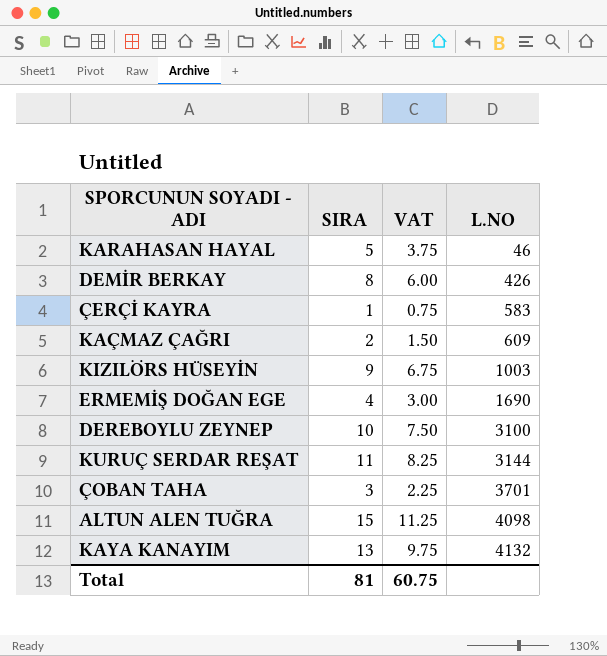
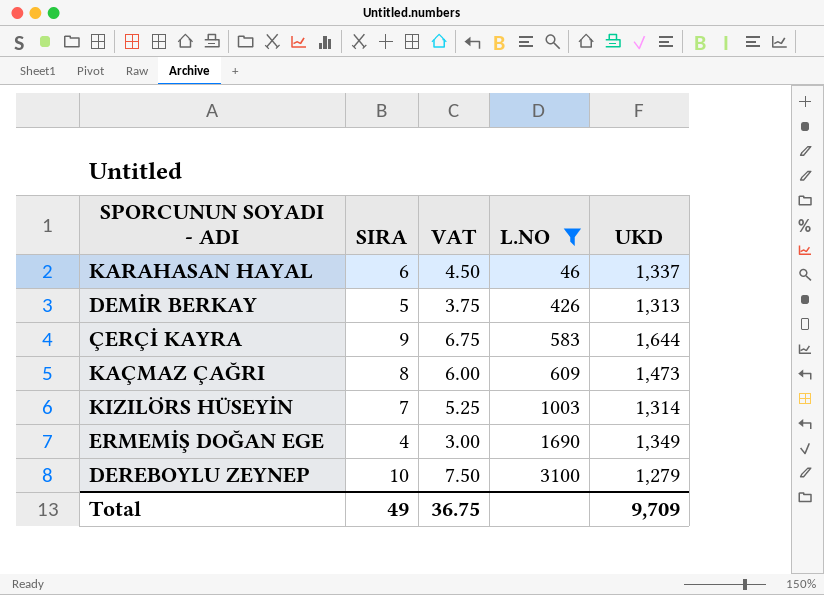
filter: none -> L.NO <= 3100
column UKD | position: none -> 5
KARAHASAN HAYAL | SIRA: 5 -> 6
KARAHASAN HAYAL | VAT: 3.75 -> 4.50
DEMİR BERKAY | SIRA: 8 -> 5
DEMİR BERKAY | VAT: 6.00 -> 3.75
ÇERÇİ KAYRA | SIRA: 1 -> 9
ÇERÇİ KAYRA | VAT: 0.75 -> 6.75
KAÇMAZ ÇAĞRI | SIRA: 2 -> 8
KAÇMAZ ÇAĞRI | VAT: 1.50 -> 6.00
KIZILÖRS HÜSEYİN | SIRA: 9 -> 7
KIZILÖRS HÜSEYİN | VAT: 6.75 -> 5.25
Total | SIRA: 81 -> 49
Total | VAT: 60.75 -> 36.75

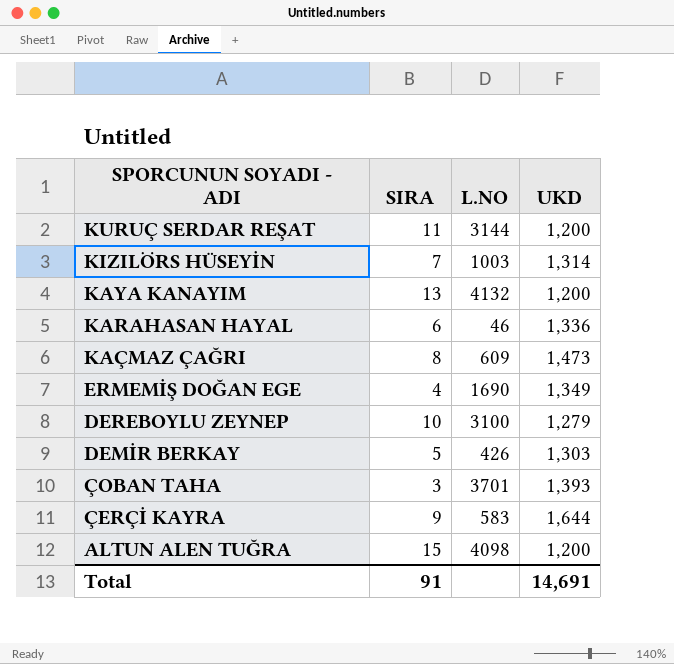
filter: L.NO <= 3100 -> none
row order: L.NO ascending -> SPORCUNUN SOYADI - ADI descending
column VAT | formula: [SIRA] * 0.75 -> none
KARAHASAN HAYAL | UKD: 1,337 -> 1,336
DEMİR BERKAY | UKD: 1,313 -> 1,303
Total | SIRA: 49 -> 91
Total | UKD: 9,709 -> 14,691

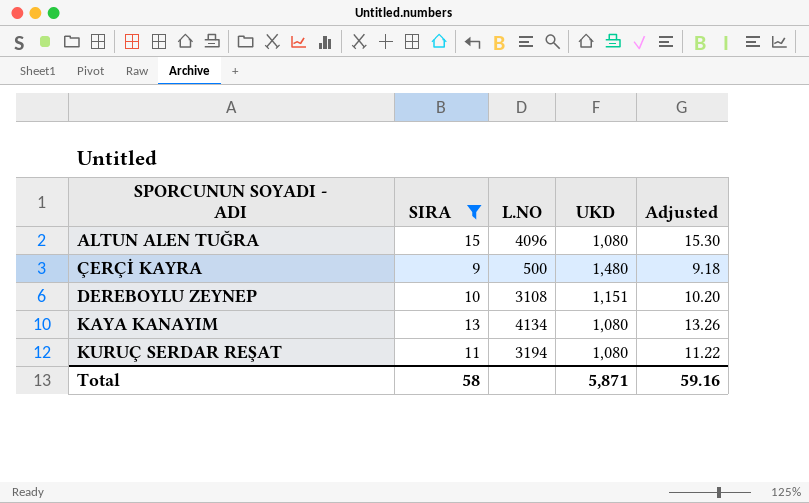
filter: none -> SIRA >= 9
row order: SPORCUNUN SOYADI - ADI descending -> SPORCUNUN SOYADI - ADI ascending
column Adjusted | formula: none -> [SIRA] * 1.02
ALTUN ALEN TUĞRA | L.NO: 4098 -> 4096
ALTUN ALEN TUĞRA | UKD: 1,200 -> 1,080
ÇERÇİ KAYRA | L.NO: 583 -> 500
ÇERÇİ KAYRA | UKD: 1,644 -> 1,480
DEREBOYLU ZEYNEP | L.NO: 3100 -> 3108
DEREBOYLU ZEYNEP | UKD: 1,279 -> 1,151
KAYA KANAYIM | L.NO: 4132 -> 4134
KAYA KANAYIM | UKD: 1,200 -> 1,080
KURUÇ SERDAR REŞAT | L.NO: 3144 -> 3194
KURUÇ SERDAR REŞAT | UKD: 1,200 -> 1,080
Total | SIRA: 91 -> 58
Total | UKD: 14,691 -> 5,871

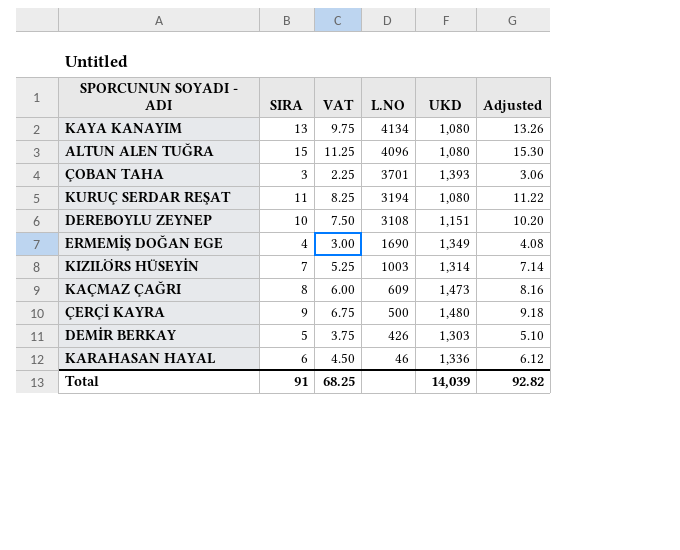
filter: SIRA >= 9 -> none
row order: SPORCUNUN SOYADI - ADI ascending -> L.NO descending
column VAT | formula: none -> [SIRA] * 0.75
Total | SIRA: 58 -> 91
Total | UKD: 5,871 -> 14,039
Total | Adjusted: 59.16 -> 92.82

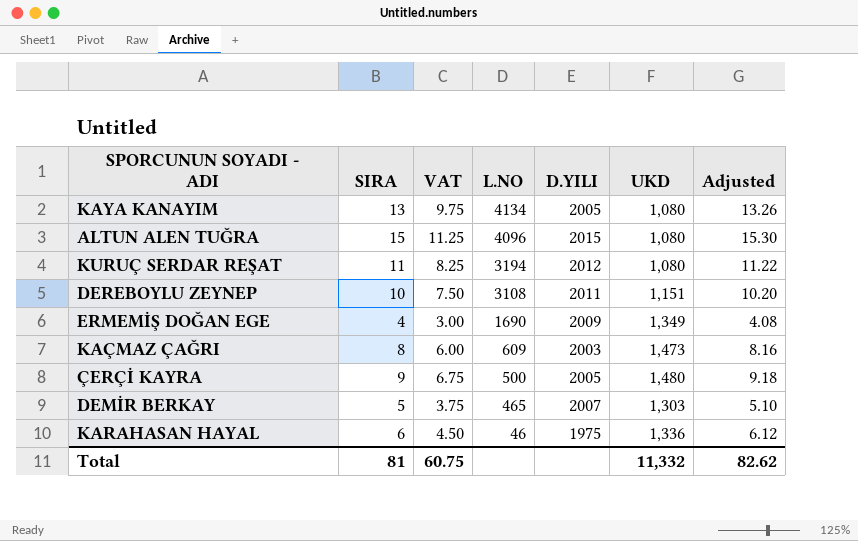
column D.YILI | position: none -> 5
row ÇOBAN TAHA: 3 | 2.25 | 3701 | 1,393 | 3.06 -> none
row KIZILÖRS HÜSEYİN: 7 | 5.25 | 1003 | 1,314 | 7.14 -> none
DEMİR BERKAY | L.NO: 426 -> 465
Total | SIRA: 91 -> 81
Total | VAT: 68.25 -> 60.75
Total | UKD: 14,039 -> 11,332
Total | Adjusted: 92.82 -> 82.62

